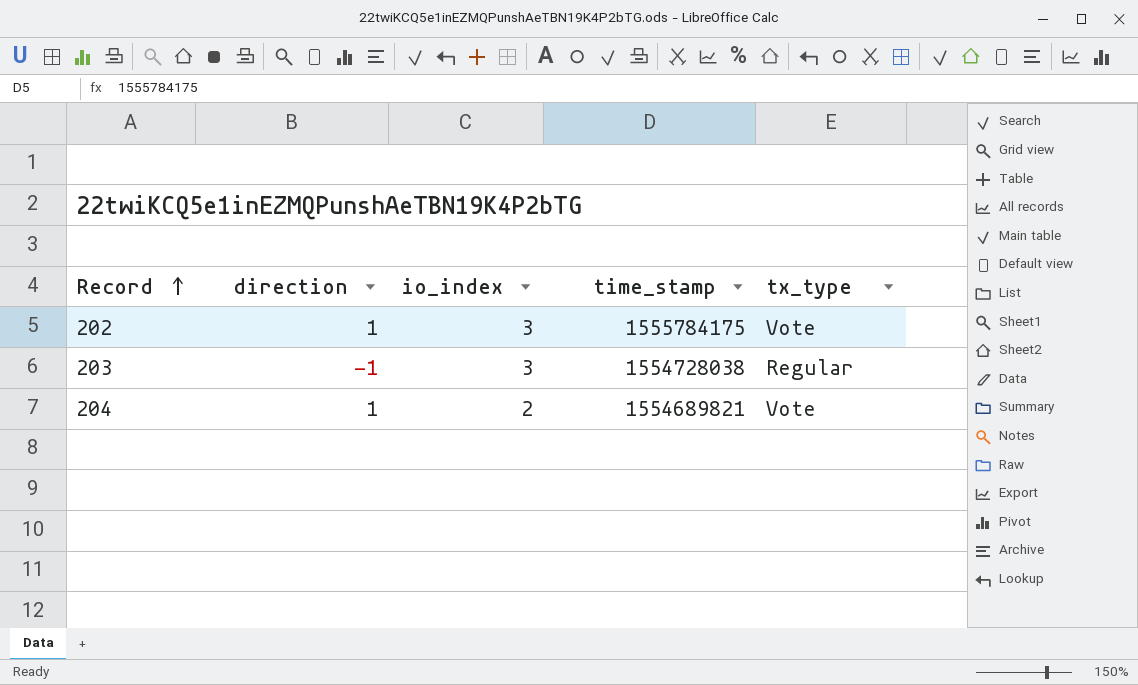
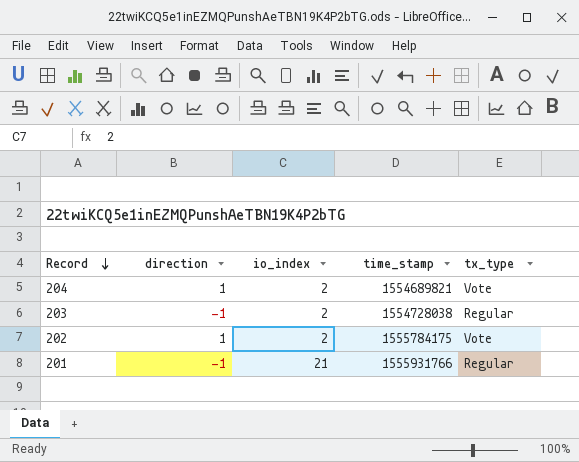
row order: Record ascending -> Record descending
203 | io_index: 3 -> 2
202 | io_index: 3 -> 2
row 201: none -> -1 | 21 | 1555931766 | Regular

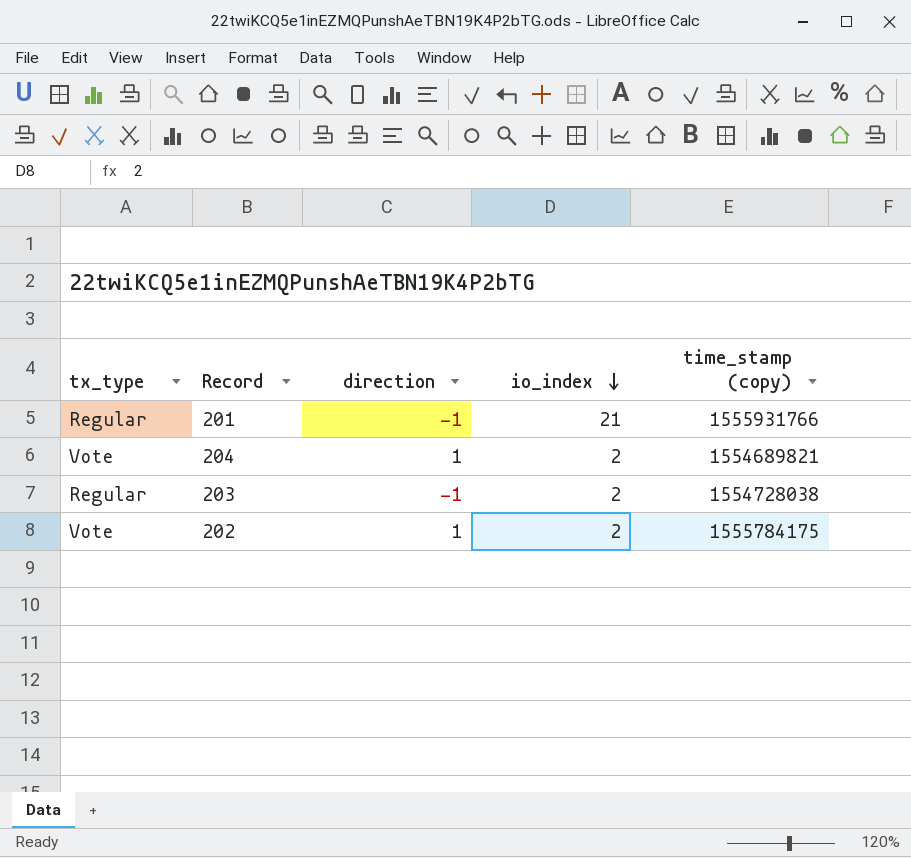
row order: Record descending -> io_index descending
column tx_type | position: 5 -> 1
column name: time_stamp -> time_stamp (copy)

